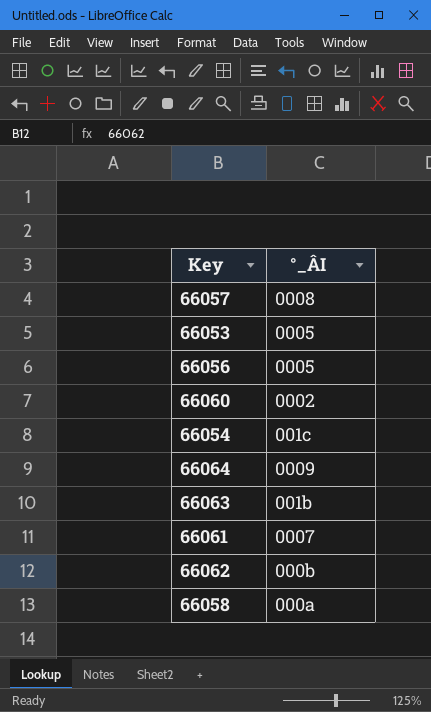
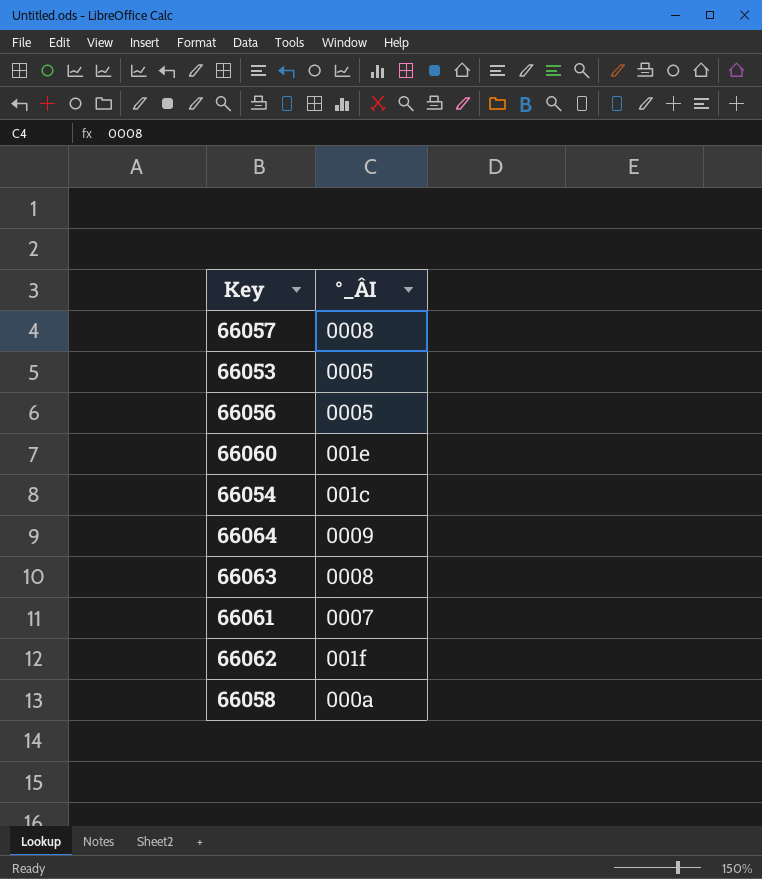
66060 | °_ÂI: 0002 -> 001e
66063 | °_ÂI: 001b -> 0008
66062 | °_ÂI: 000b -> 001f

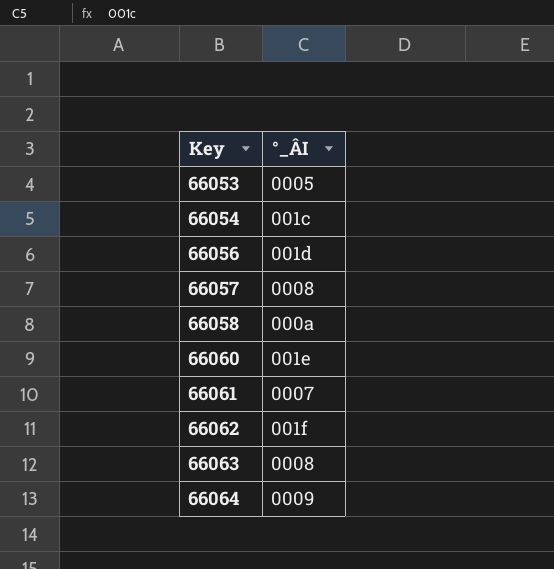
row order: none -> Key ascending
66056 | °_ÂI: 0005 -> 001d

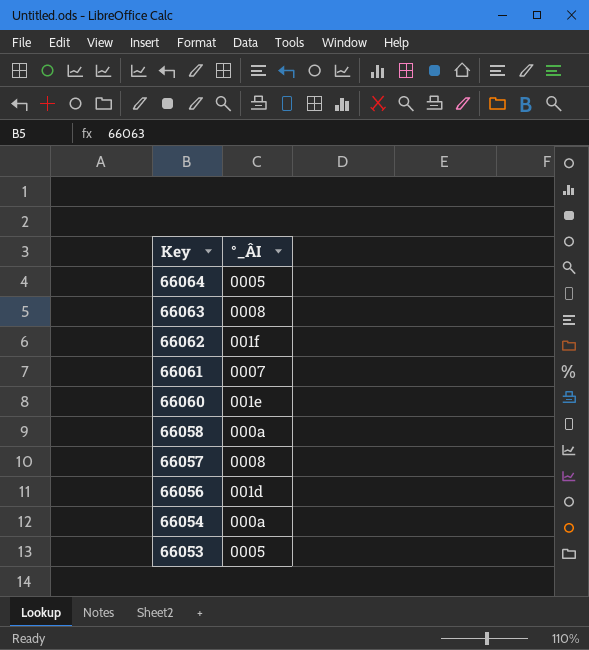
row order: Key ascending -> Key descending
66064 | °_ÂI: 0009 -> 0005
66054 | °_ÂI: 001c -> 000a

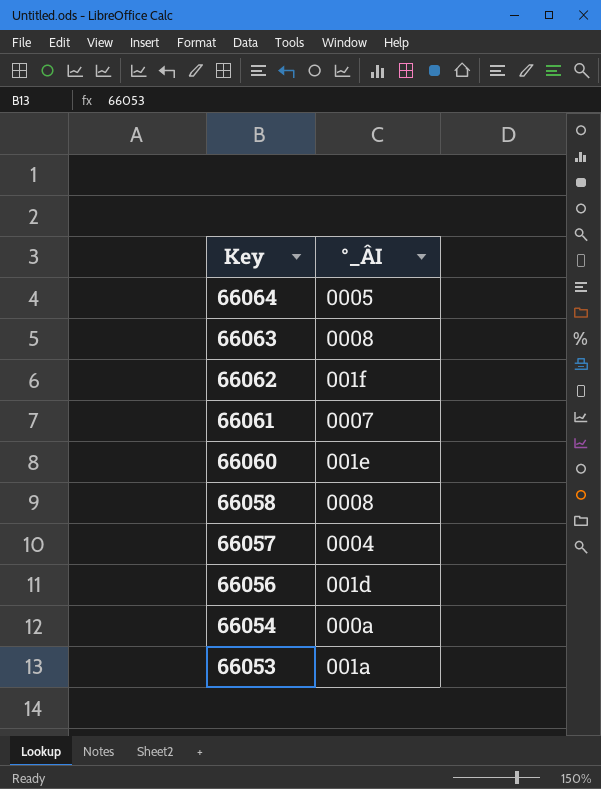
66058 | °_ÂI: 000a -> 0008
66057 | °_ÂI: 0008 -> 0004
66053 | °_ÂI: 0005 -> 001a

